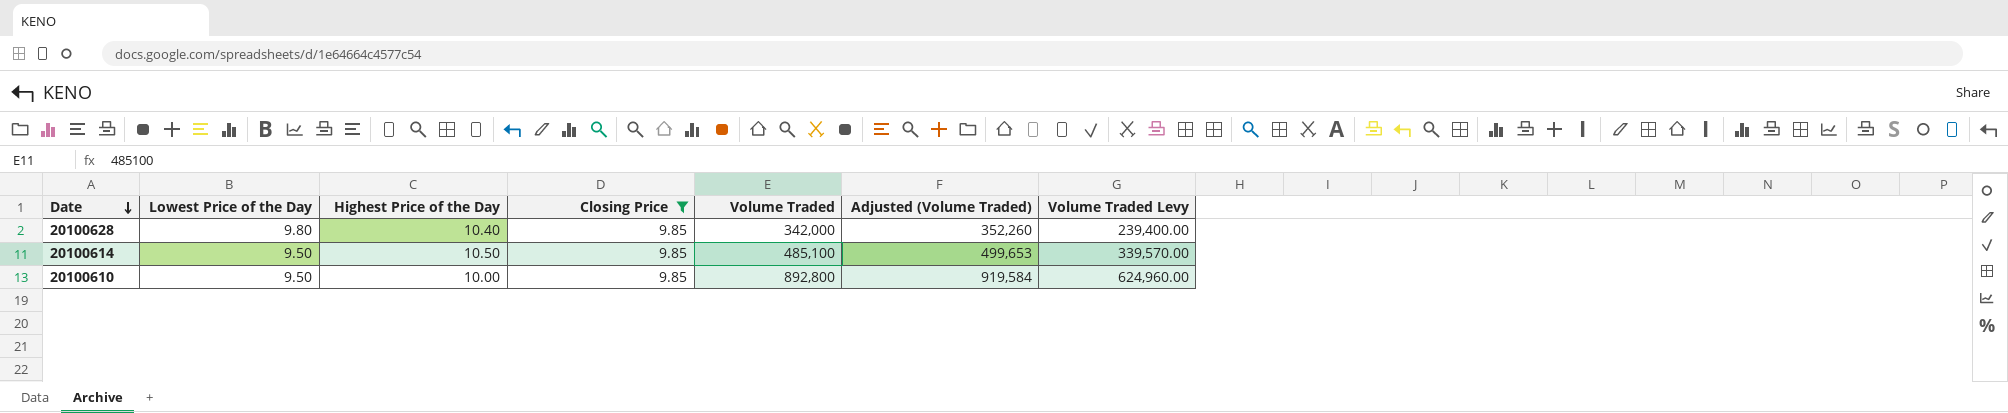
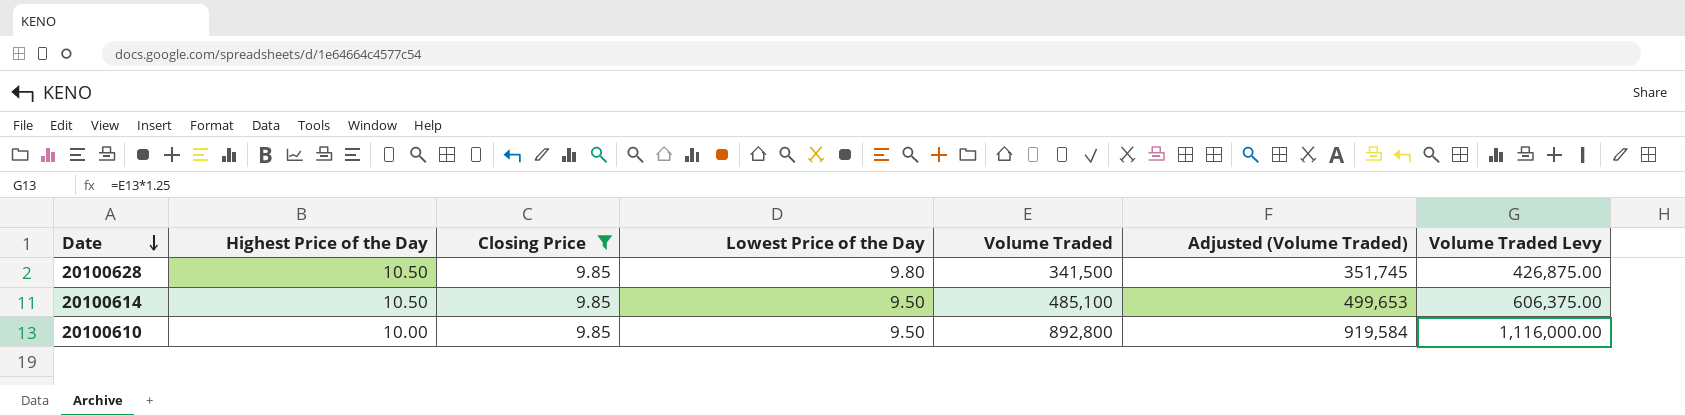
column Lowest Price of the Day | position: 2 -> 4
column Volume Traded Levy | formula: [Volume Traded] * 0.7 -> [Volume Traded] * 1.25
20100628 | Highest Price of the Day: 10.40 -> 10.50
20100628 | Volume Traded: 342,000 -> 341,500
20100628 | Adjusted (Volume Traded): 352,260 -> 351,745

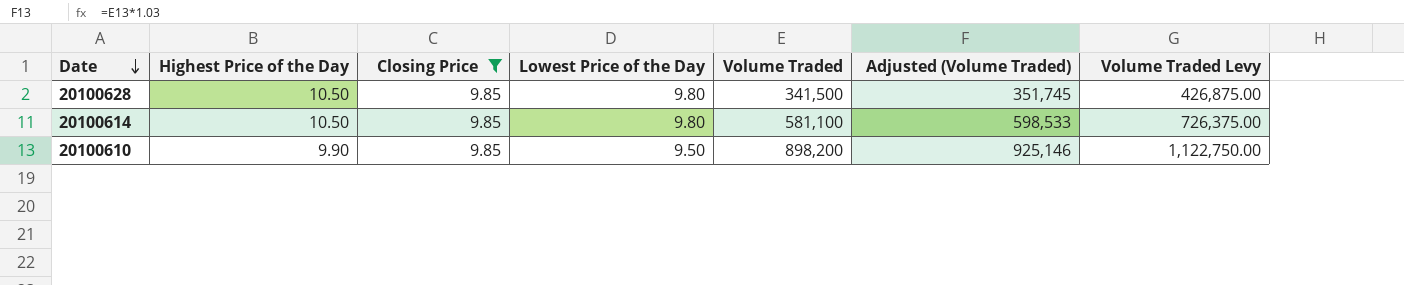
20100614 | Lowest Price of the Day: 9.50 -> 9.80
20100614 | Volume Traded: 485,100 -> 581,100
20100614 | Adjusted (Volume Traded): 499,653 -> 598,533
20100614 | Volume Traded Levy: 606,375.00 -> 726,375.00
20100610 | Highest Price of the Day: 10.00 -> 9.90
20100610 | Volume Traded: 892,800 -> 898,200
20100610 | Adjusted (Volume Traded): 919,584 -> 925,146
20100610 | Volume Traded Levy: 1,116,000.00 -> 1,122,750.00

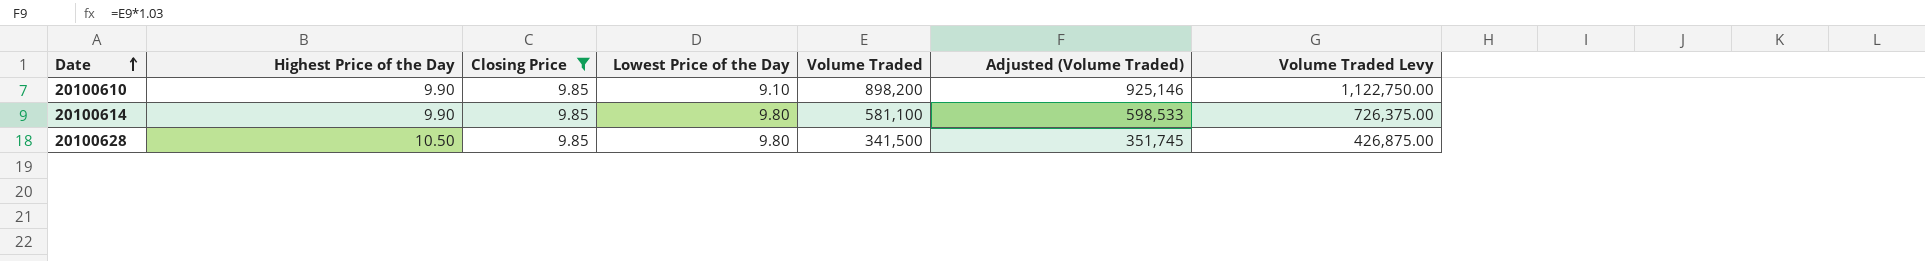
row order: Date descending -> Date ascending
20100610 | Lowest Price of the Day: 9.50 -> 9.10
20100614 | Highest Price of the Day: 10.50 -> 9.90

